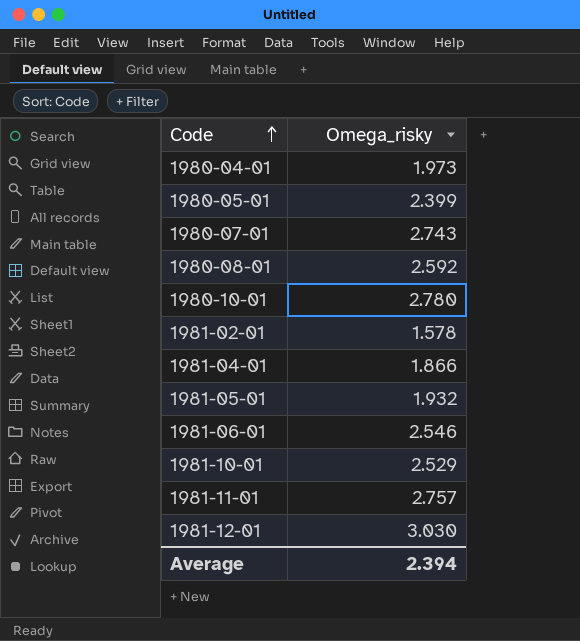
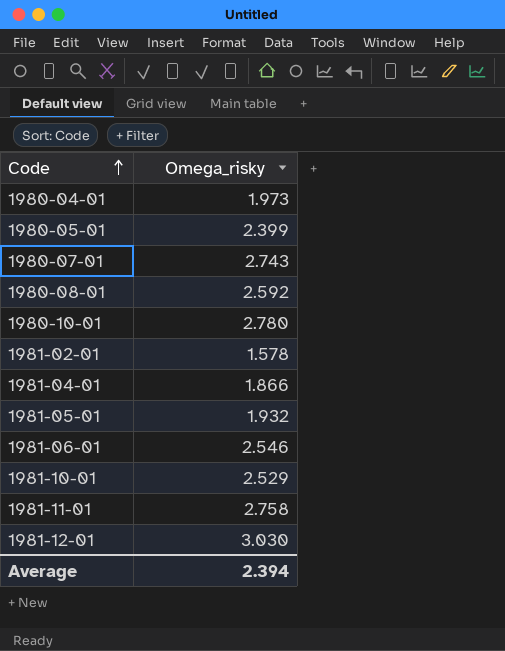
1981-11-01 | Omega_risky: 2.757 -> 2.758

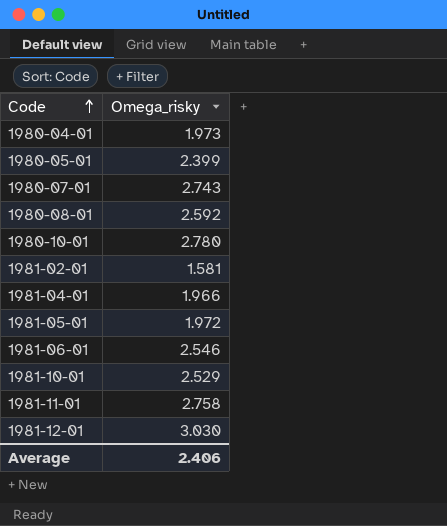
1981-02-01 | Omega_risky: 1.578 -> 1.581
1981-04-01 | Omega_risky: 1.866 -> 1.966
1981-05-01 | Omega_risky: 1.932 -> 1.972
Average | Omega_risky: 2.394 -> 2.406

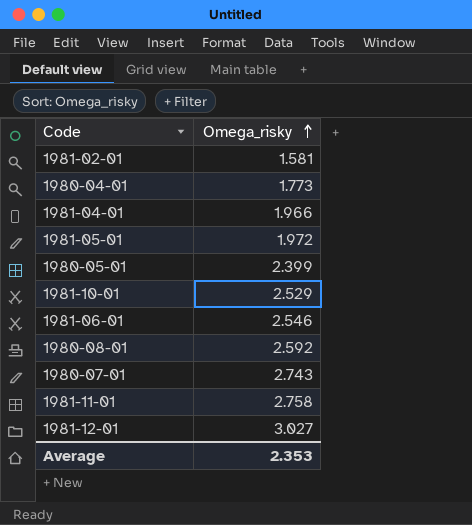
row order: Code ascending -> Omega_risky ascending
row 1980-10-01: 2.780 -> none
1980-04-01 | Omega_risky: 1.973 -> 1.773
1981-12-01 | Omega_risky: 3.030 -> 3.027
Average | Omega_risky: 2.406 -> 2.353

